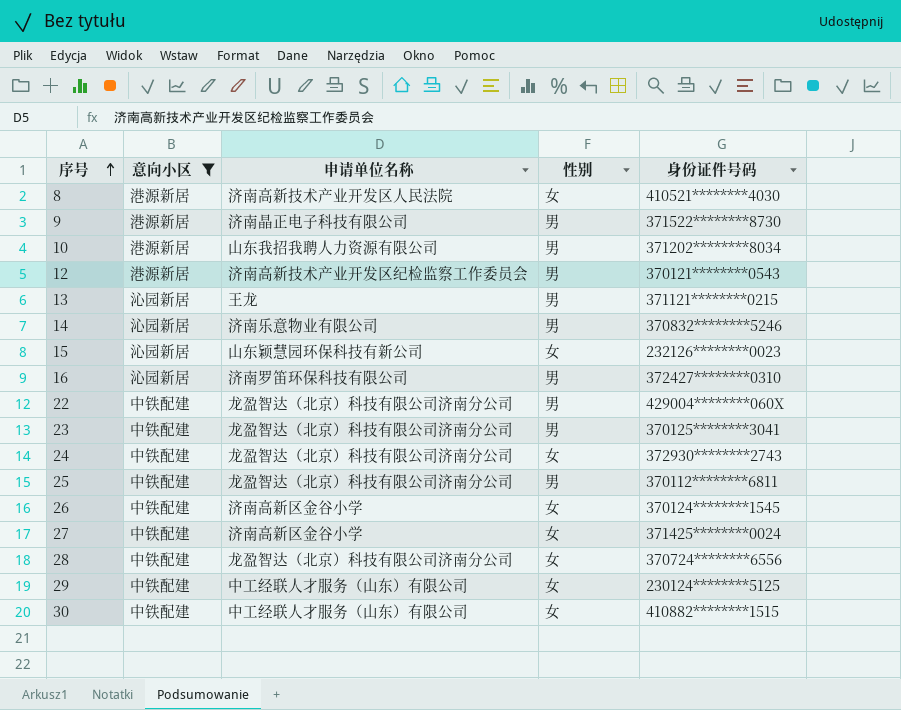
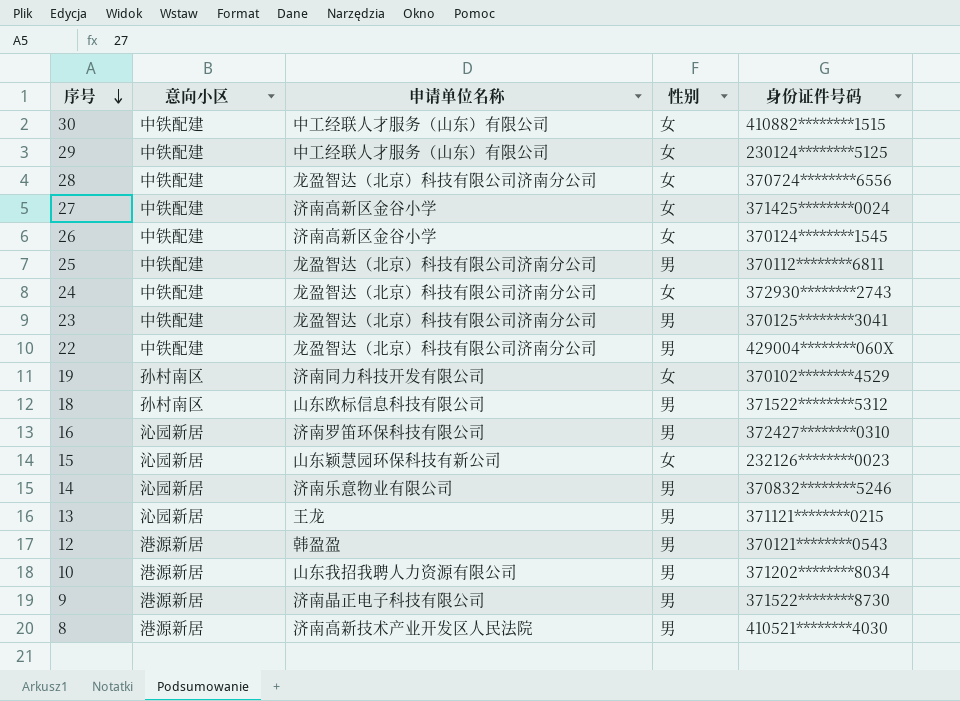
filter: 意向小区 != 孙村南区 -> none
row order: 序号 ascending -> 序号 descending
12 | 申请单位名称: 济南高新技术产业开发区纪检监察工作委员会 -> 韩盈盈
8 | 性别: 女 -> 男

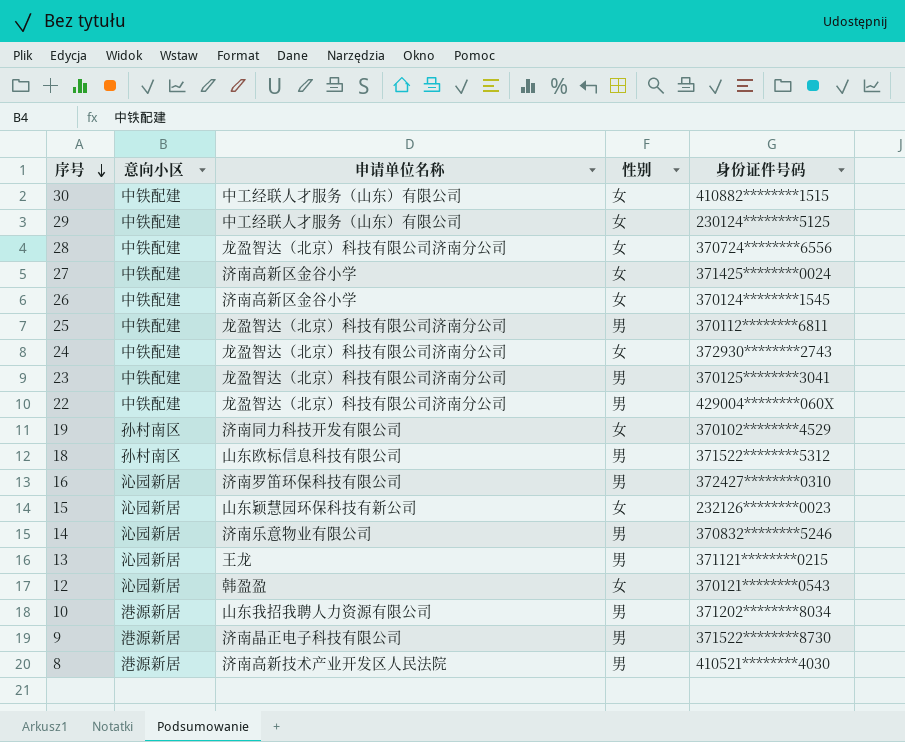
12 | 意向小区: 港源新居 -> 沁园新居
12 | 性别: 男 -> 女

